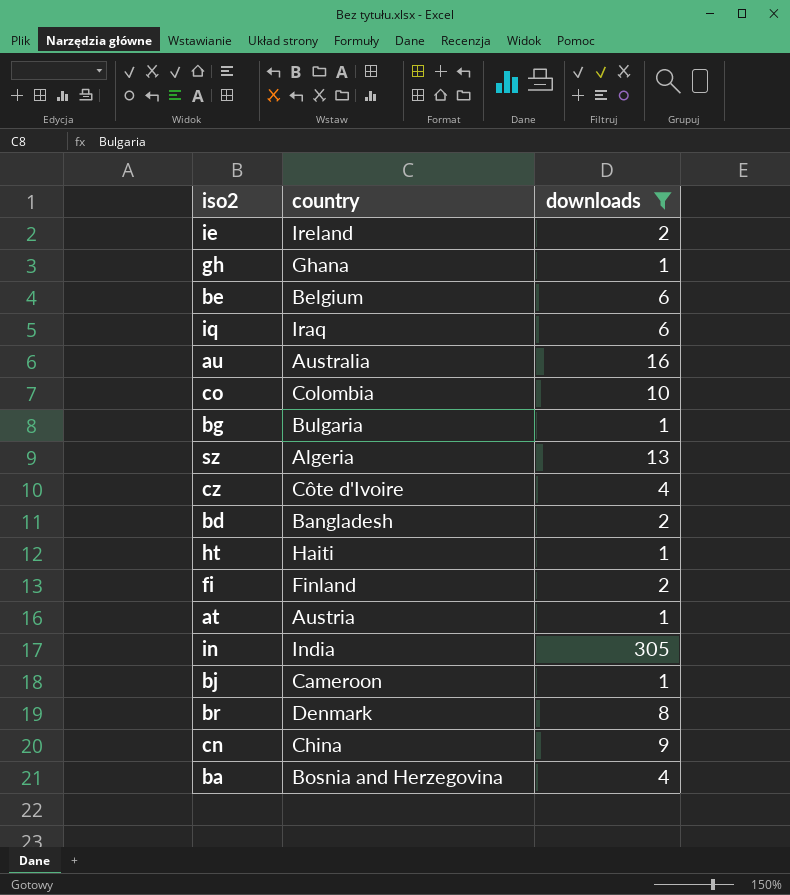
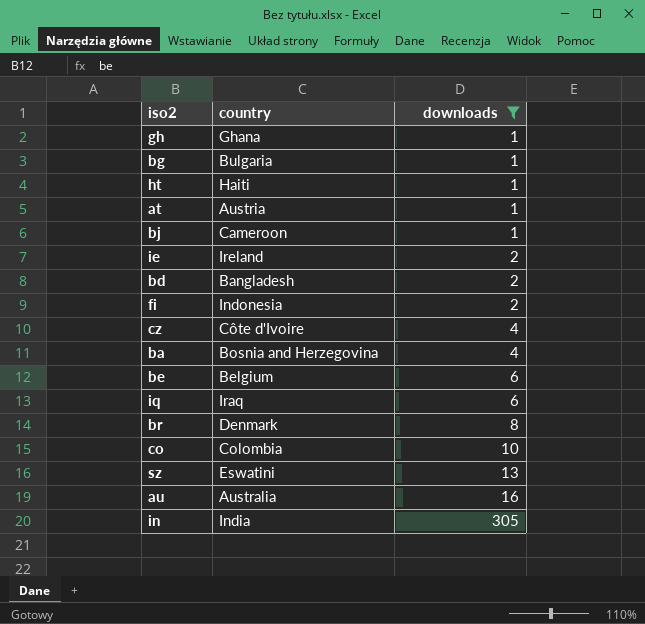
row order: none -> downloads ascending
row cn: China | 9 -> none
fi | country: Finland -> Indonesia
sz | country: Algeria -> Eswatini

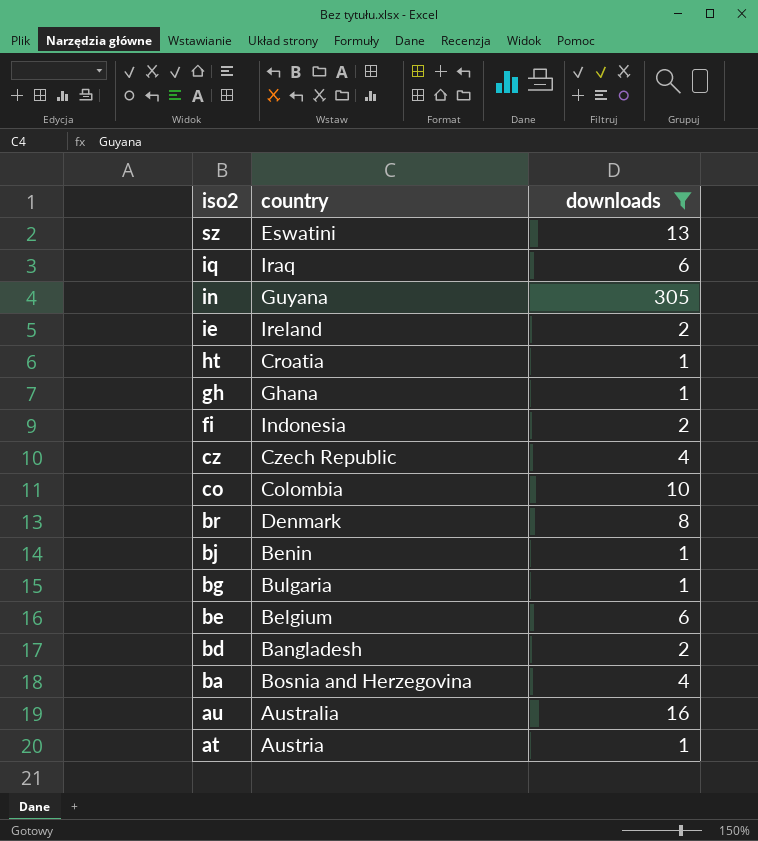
row order: downloads ascending -> iso2 descending
in | country: India -> Guyana
ht | country: Haiti -> Croatia
cz | country: Côte d'Ivoire -> Czech Republic
bj | country: Cameroon -> Benin

